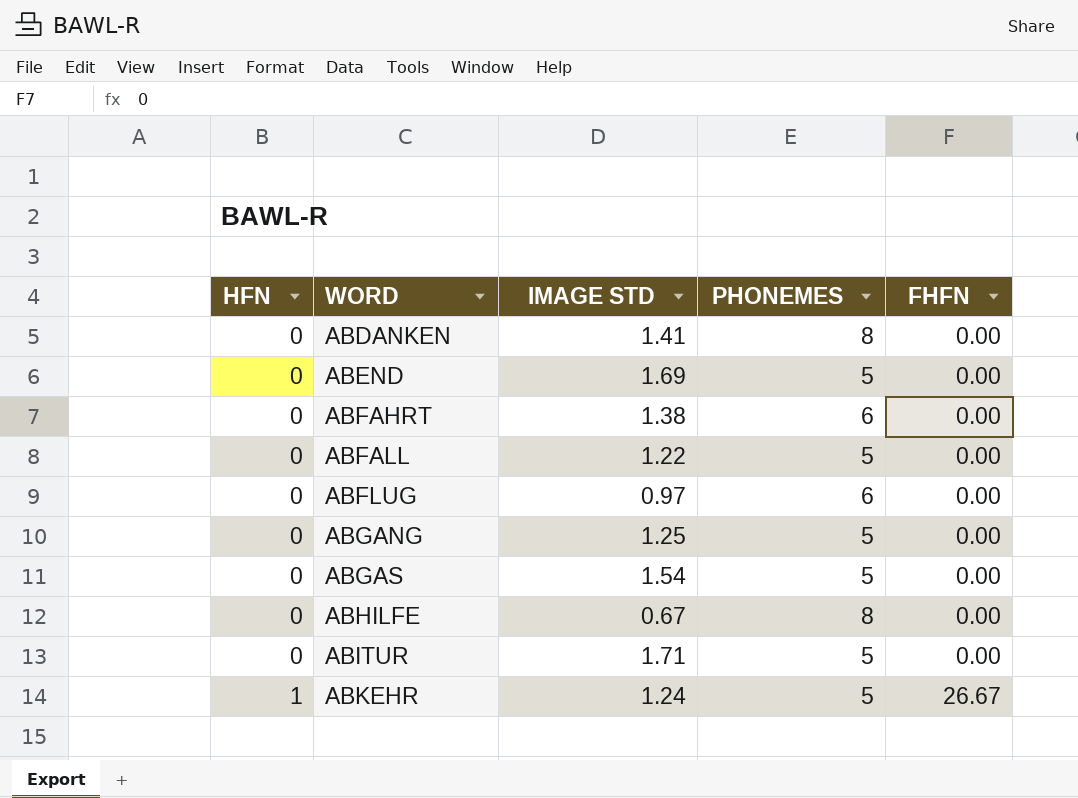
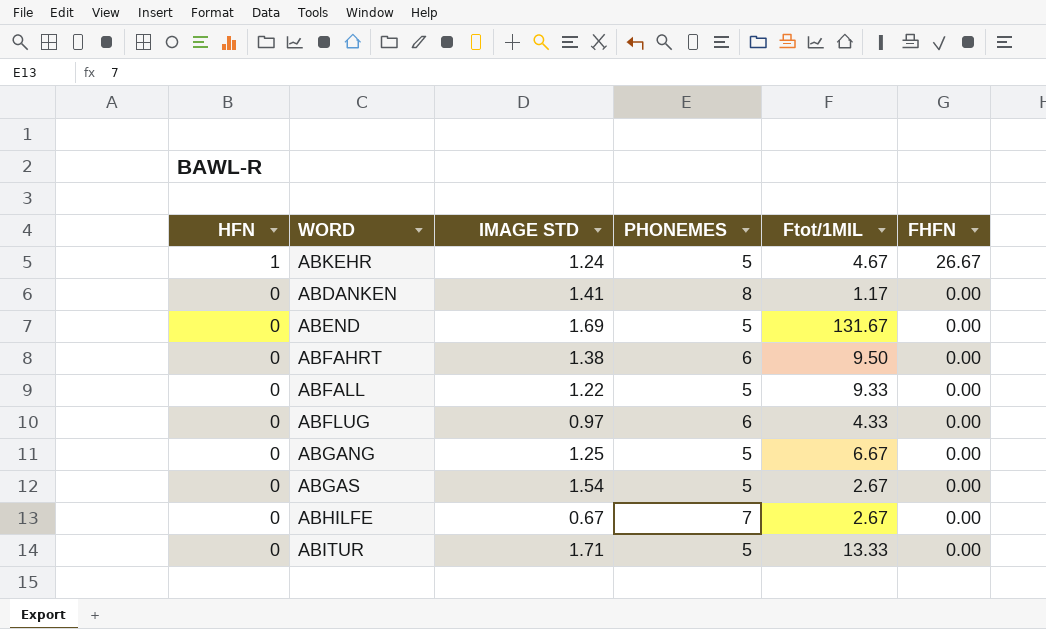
row order: HFN ascending -> HFN descending
column Ftot/1MIL | position: none -> 5
ABHILFE | PHONEMES: 8 -> 7

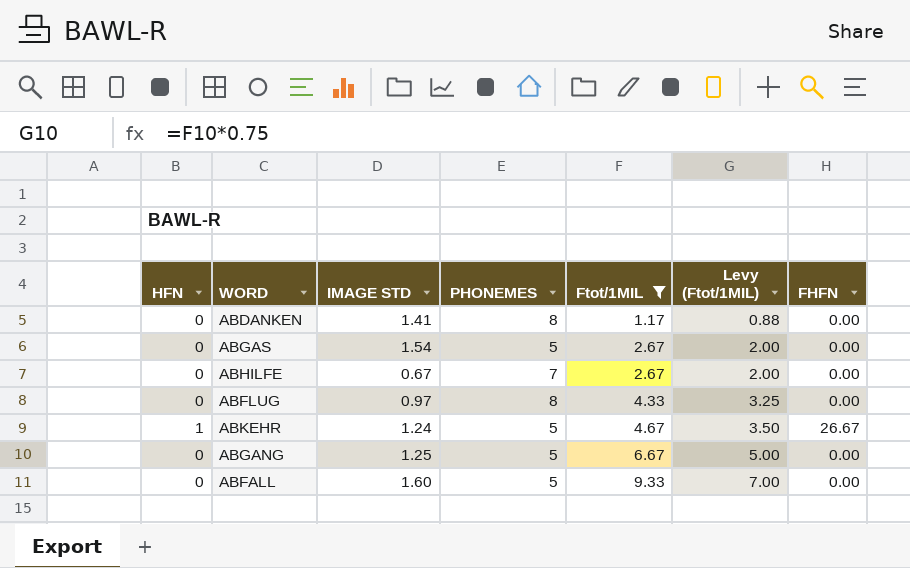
filter: none -> Ftot/1MIL <= 9.33
row order: HFN descending -> Ftot/1MIL ascending
column Levy (Ftot/1MIL) | formula: none -> [Ftot/1MIL] * 0.75
ABFLUG | PHONEMES: 6 -> 8
ABFALL | IMAGE STD: 1.22 -> 1.60

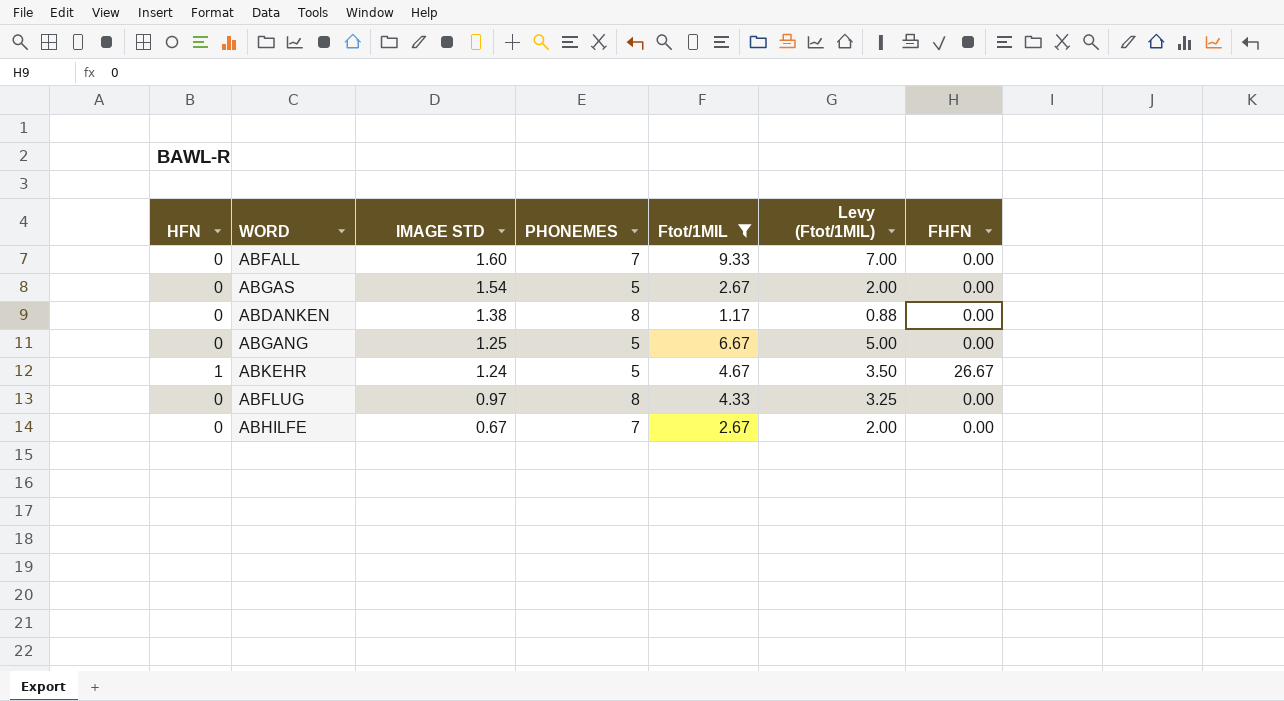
row order: Ftot/1MIL ascending -> IMAGE STD descending
ABFALL | PHONEMES: 5 -> 7
ABDANKEN | IMAGE STD: 1.41 -> 1.38

